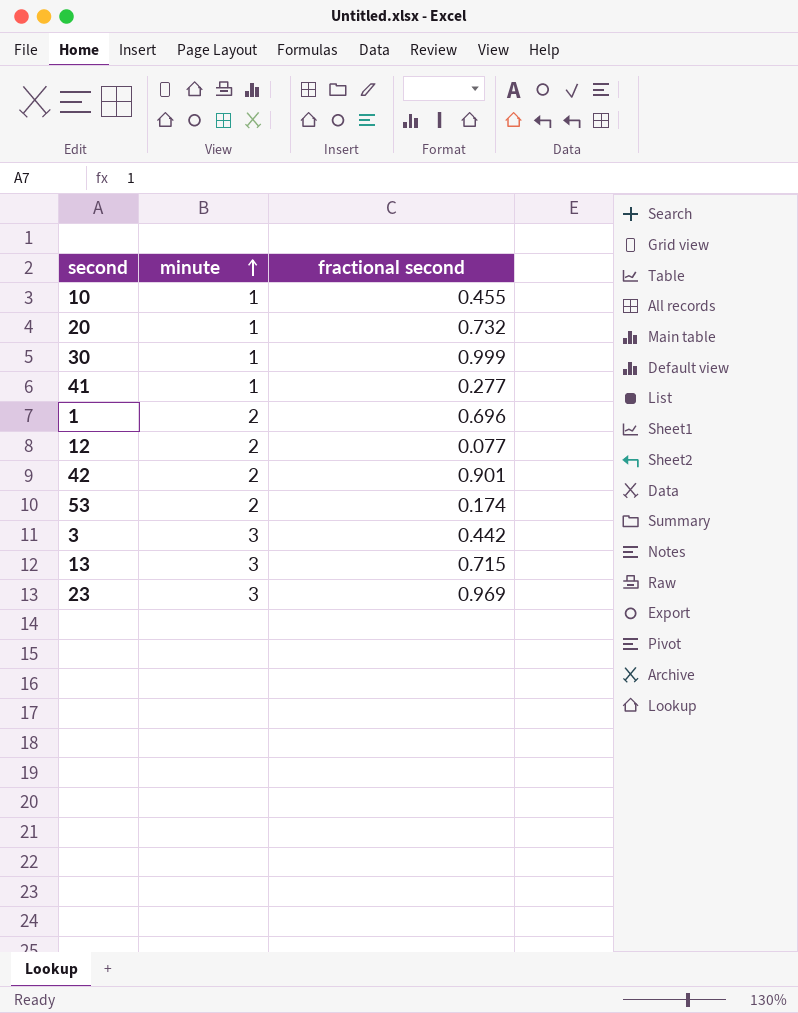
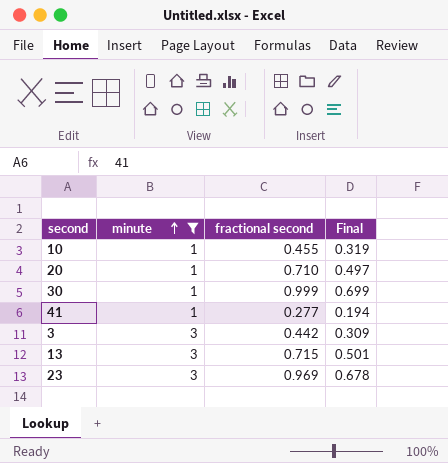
filter: none -> minute != 2
column Final | formula: none -> [fractional second] * 0.7
20 | fractional second: 0.732 -> 0.710

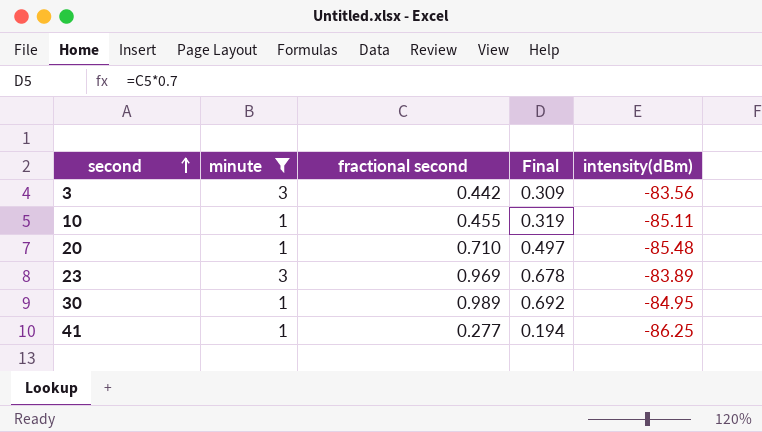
row order: minute ascending -> second ascending
column intensity(dBm) | position: none -> 5
row 13: 3 | 0.715 | 0.501 -> none
30 | fractional second: 0.999 -> 0.989
30 | Final: 0.699 -> 0.692

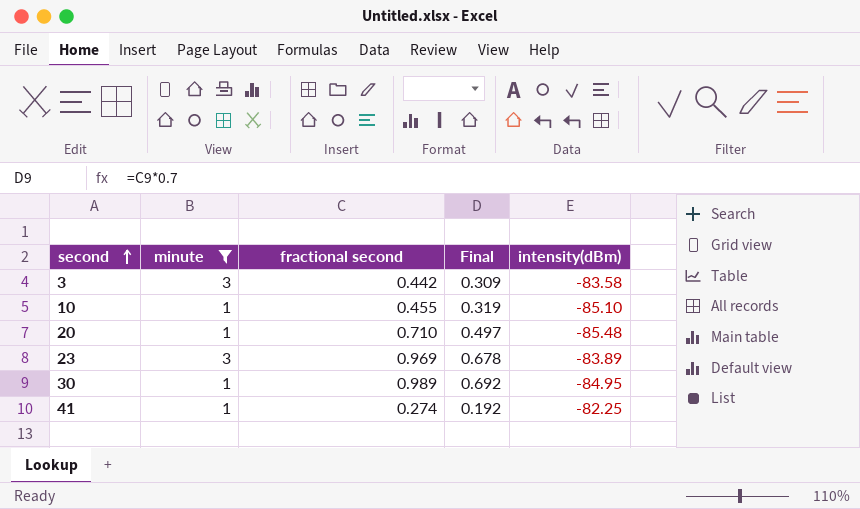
3 | intensity(dBm): -83.56 -> -83.58
10 | intensity(dBm): -85.11 -> -85.10
41 | fractional second: 0.277 -> 0.274
41 | Final: 0.194 -> 0.192
41 | intensity(dBm): -86.25 -> -82.25

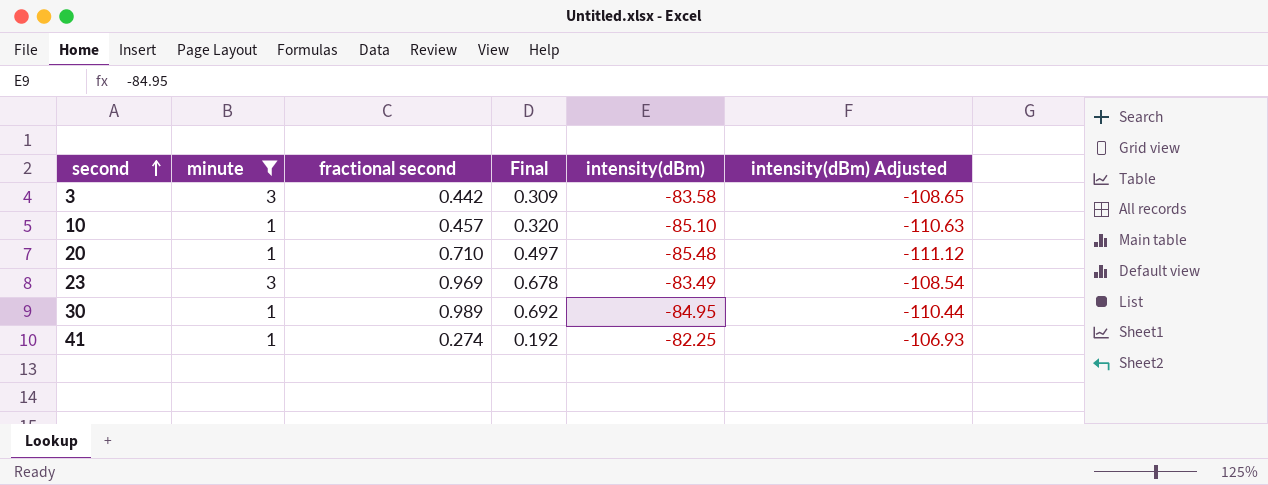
column intensity(dBm) Adjusted | formula: none -> [intensity(dBm)] * 1.3
10 | fractional second: 0.455 -> 0.457
10 | Final: 0.319 -> 0.320
23 | intensity(dBm): -83.89 -> -83.49

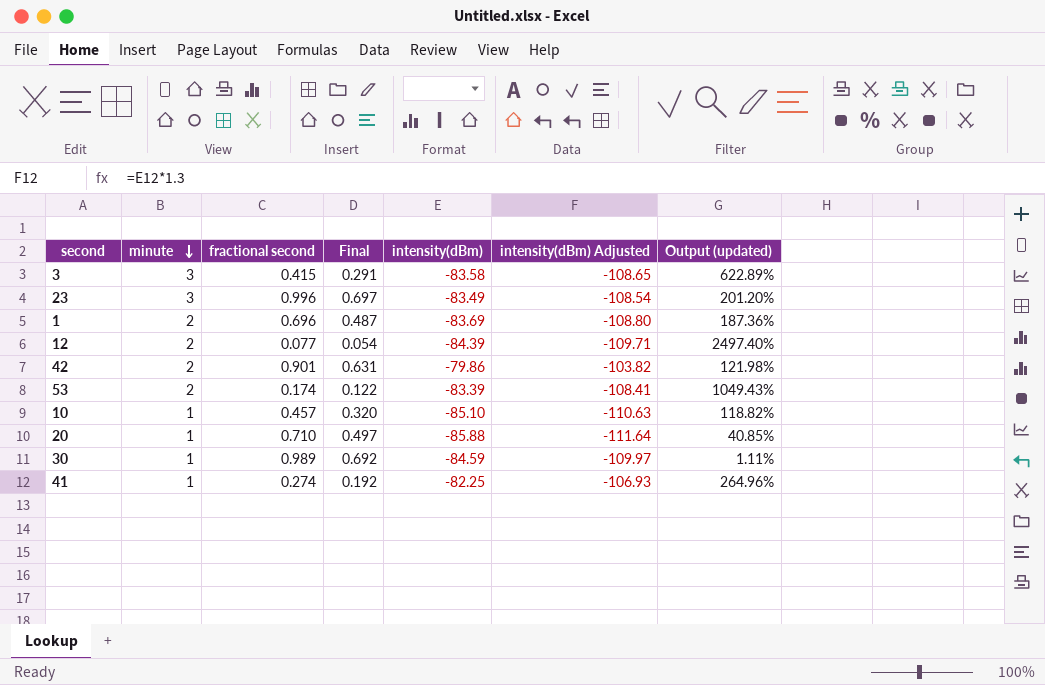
filter: minute != 2 -> none
row order: second ascending -> minute descending
column Output (updated) | formula: none -> ([minute] - [fractional second]) / [fractional second]
3 | fractional second: 0.442 -> 0.415
3 | Final: 0.309 -> 0.291
23 | fractional second: 0.969 -> 0.996
23 | Final: 0.678 -> 0.697
20 | intensity(dBm): -85.48 -> -85.88
20 | intensity(dBm) Adjusted: -111.12 -> -111.64
30 | intensity(dBm): -84.95 -> -84.59
30 | intensity(dBm) Adjusted: -110.44 -> -109.97

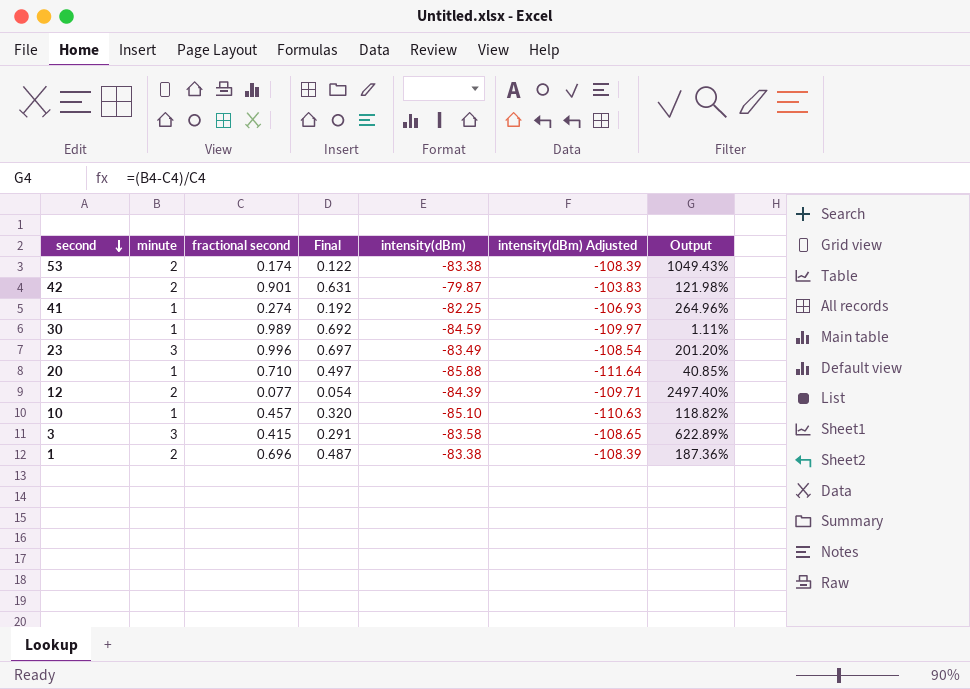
row order: minute descending -> second descending
column name: Output (updated) -> Output
53 | intensity(dBm): -83.39 -> -83.38
53 | intensity(dBm) Adjusted: -108.41 -> -108.39
42 | intensity(dBm): -79.86 -> -79.87
42 | intensity(dBm) Adjusted: -103.82 -> -103.83
1 | intensity(dBm): -83.69 -> -83.38
1 | intensity(dBm) Adjusted: -108.80 -> -108.39

